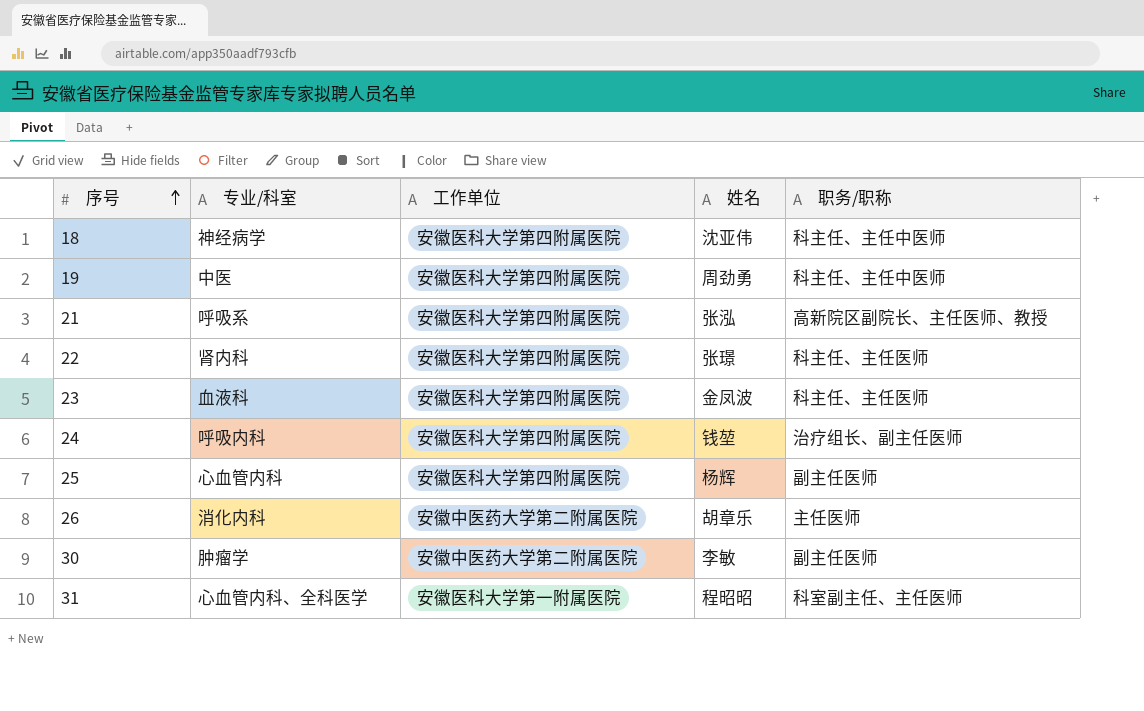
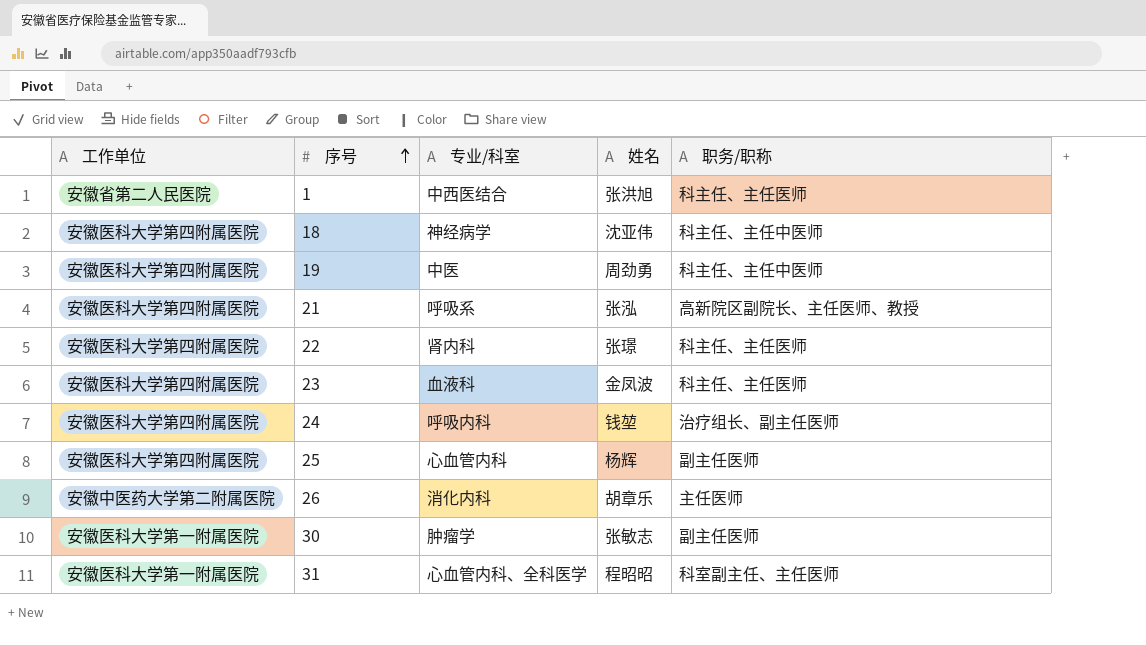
column 工作单位 | position: 3 -> 1
row 1: none -> 安徽省第二人民医院 | 中西医结合 | 张洪旭 | 科主任、主任医师
30 | 工作单位: 安徽中医药大学第二附属医院 -> 安徽医科大学第一附属医院
30 | 姓名: 李敏 -> 张敏志

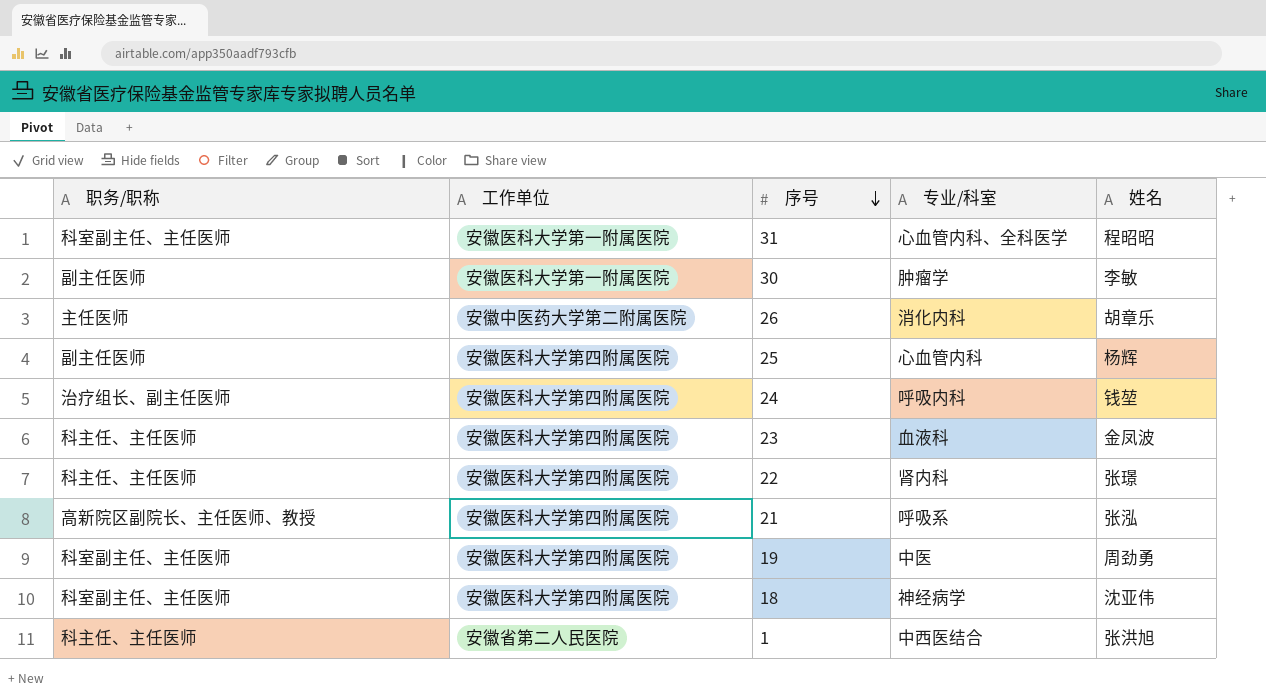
row order: 序号 ascending -> 序号 descending
column 职务/职称 | position: 5 -> 1
30 | 姓名: 张敏志 -> 李敏
19 | 职务/职称: 科主任、主任中医师 -> 科室副主任、主任医师
18 | 职务/职称: 科主任、主任中医师 -> 科室副主任、主任医师

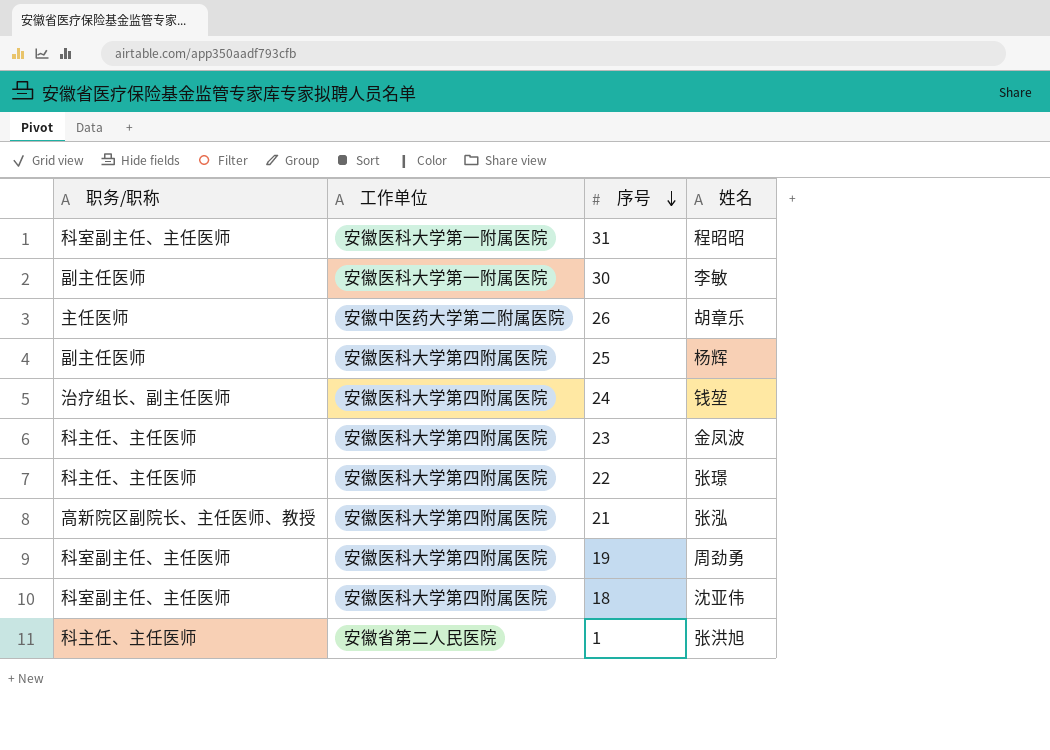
column 专业/科室 | position: 4 -> none

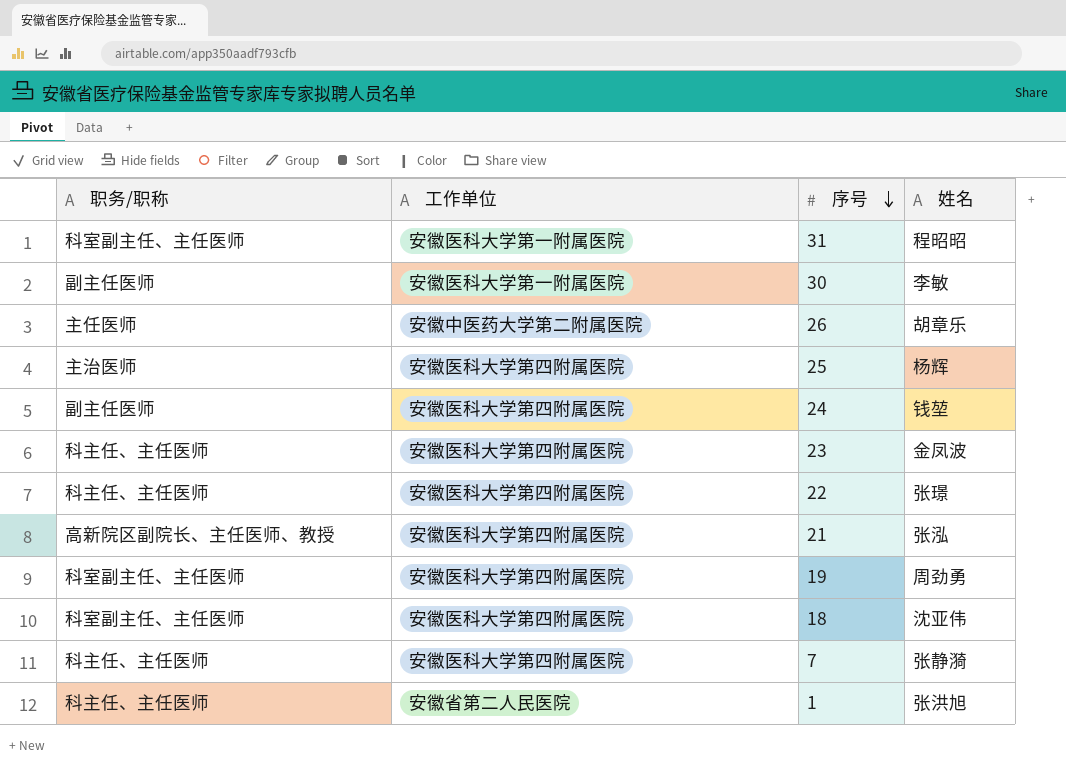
25 | 职务/职称: 副主任医师 -> 主治医师
24 | 职务/职称: 治疗组长、副主任医师 -> 副主任医师
row 7: none -> 科主任、主任医师 | 安徽医科大学第四附属医院 | 张静漪

